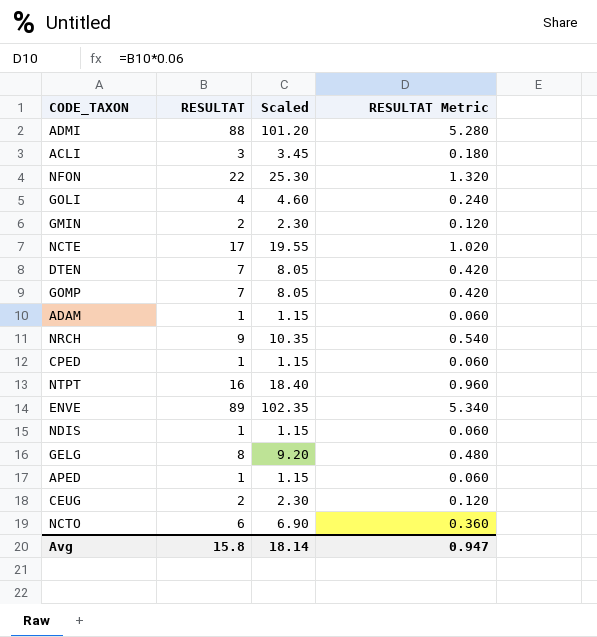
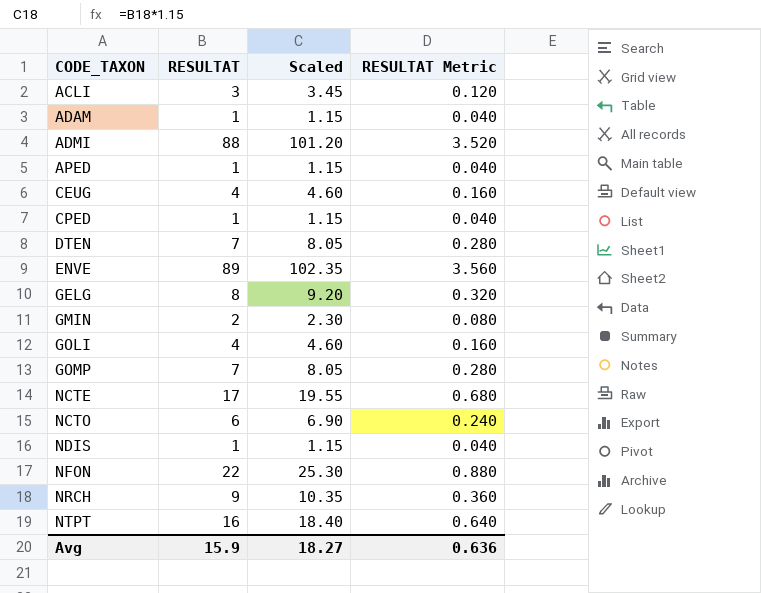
row order: none -> CODE_TAXON ascending
column RESULTAT Metric | formula: [RESULTAT] * 0.06 -> [RESULTAT] * 0.04
CEUG | RESULTAT: 2 -> 4
CEUG | Scaled: 2.30 -> 4.60
Avg | RESULTAT: 15.8 -> 15.9
Avg | Scaled: 18.14 -> 18.27
Avg | RESULTAT Metric: 0.947 -> 0.636

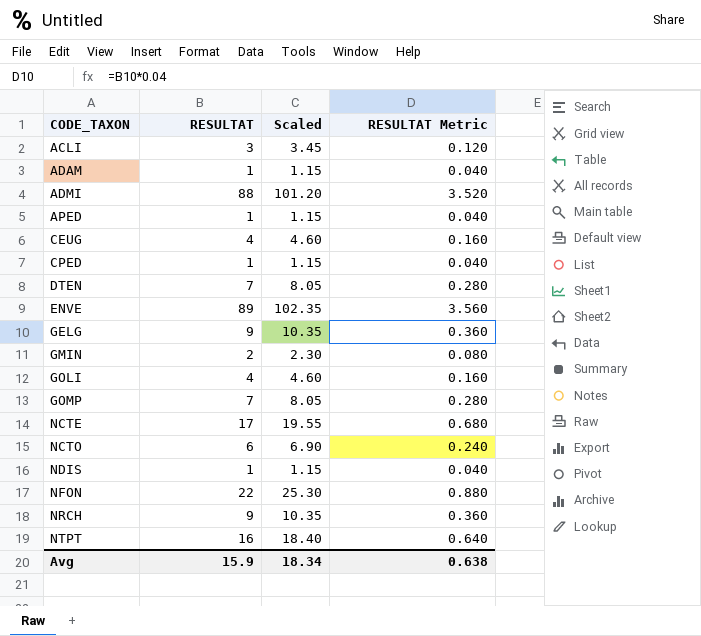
GELG | RESULTAT: 8 -> 9
GELG | Scaled: 9.20 -> 10.35
GELG | RESULTAT Metric: 0.320 -> 0.360
Avg | Scaled: 18.27 -> 18.34
Avg | RESULTAT Metric: 0.636 -> 0.638

